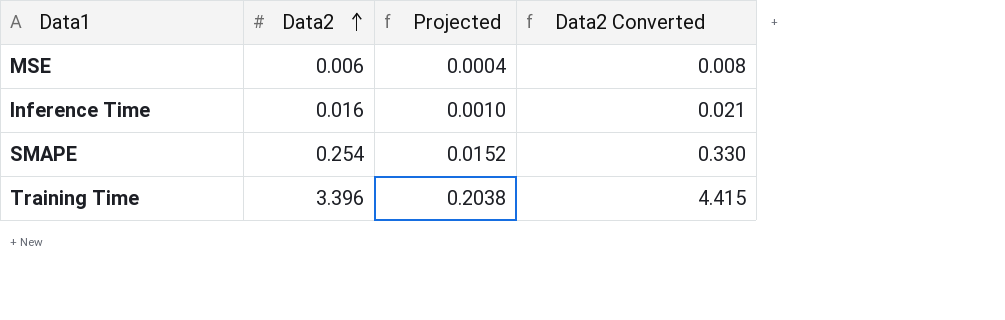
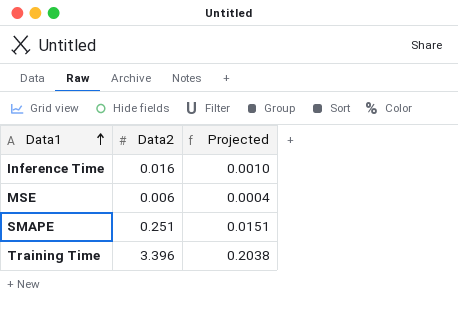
row order: Data2 ascending -> Data1 ascending
column Data2 Converted | formula: [Data2] * 1.3 -> none
SMAPE | Data2: 0.254 -> 0.251
SMAPE | Projected: 0.0152 -> 0.0151

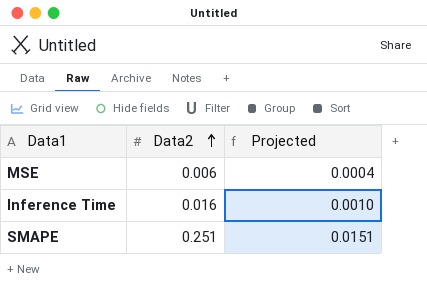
row order: Data1 ascending -> Data2 ascending
row Training Time: 3.396 | 0.2038 -> none

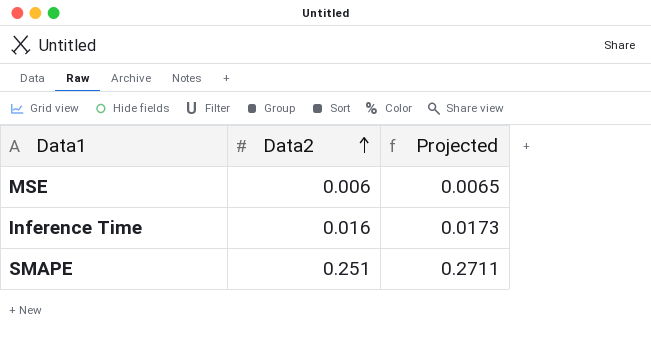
column Projected | formula: [Data2] * 0.06 -> [Data2] * 1.08

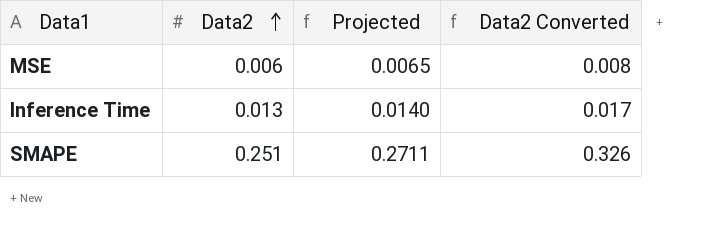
column Data2 Converted | formula: none -> [Data2] * 1.3
Inference Time | Data2: 0.016 -> 0.013
Inference Time | Projected: 0.0173 -> 0.0140

